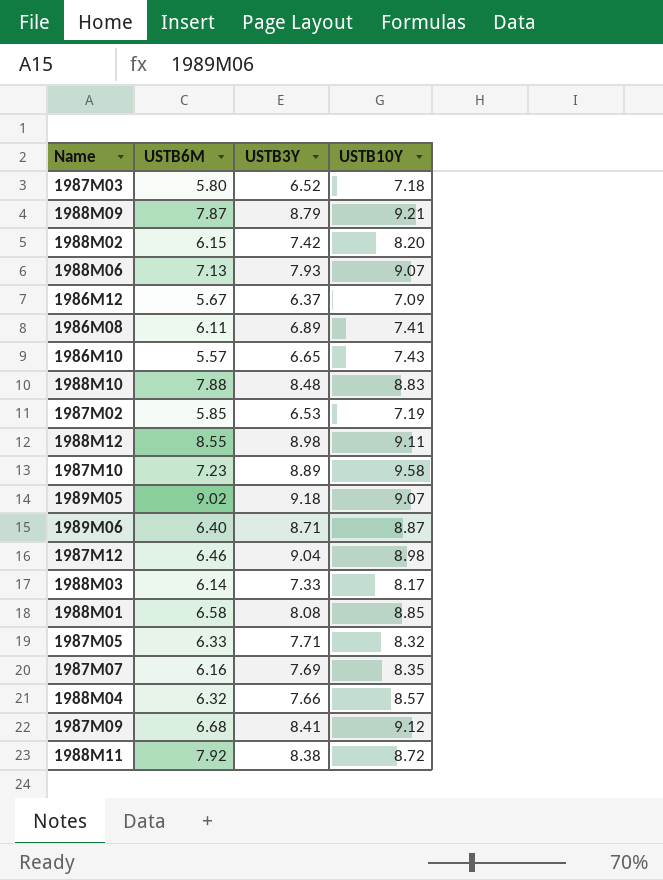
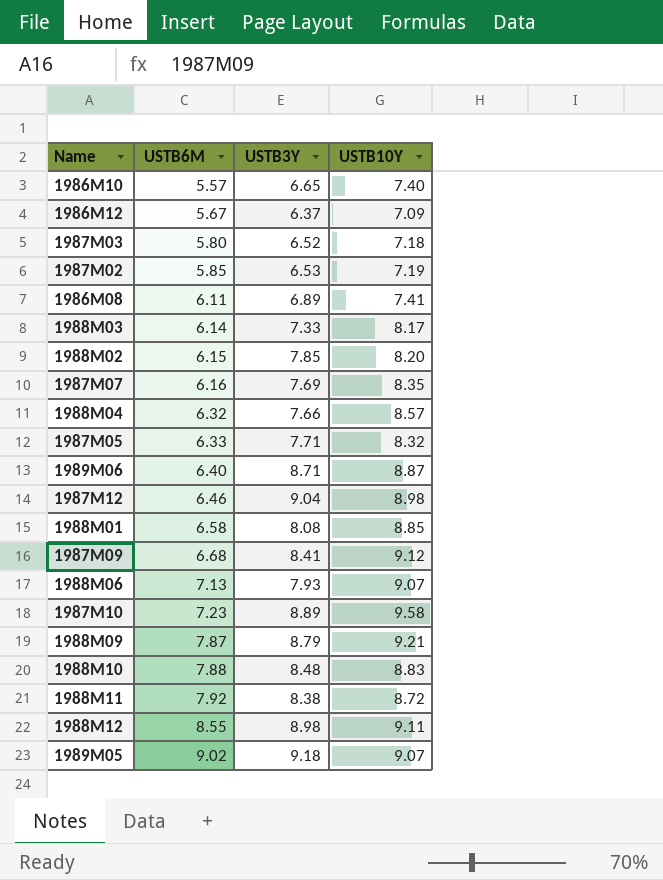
row order: none -> USTB6M ascending
1986M10 | USTB10Y: 7.43 -> 7.40
1988M02 | USTB3Y: 7.42 -> 7.85

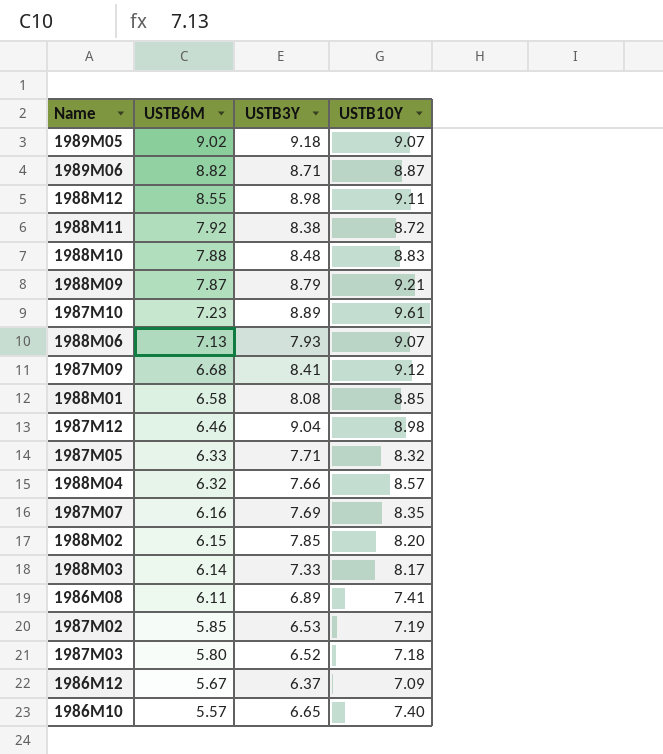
row order: USTB6M ascending -> USTB6M descending
1989M06 | USTB6M: 6.40 -> 8.82
1987M10 | USTB10Y: 9.58 -> 9.61

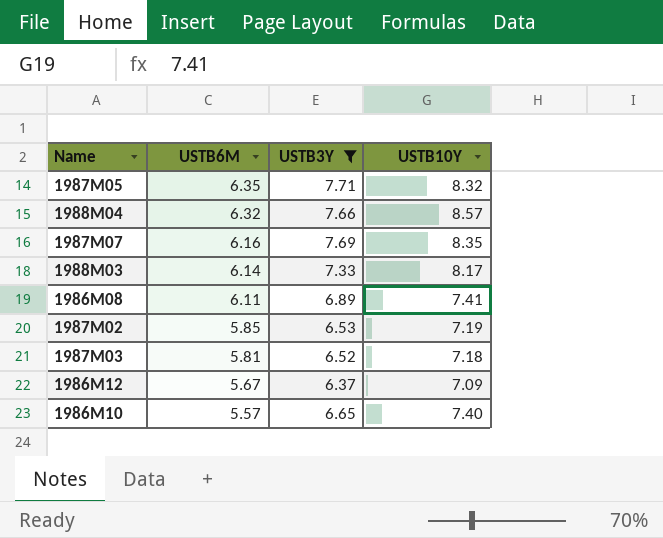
filter: none -> USTB3Y <= 7.71
1987M05 | USTB6M: 6.33 -> 6.35
1987M03 | USTB6M: 5.80 -> 5.81

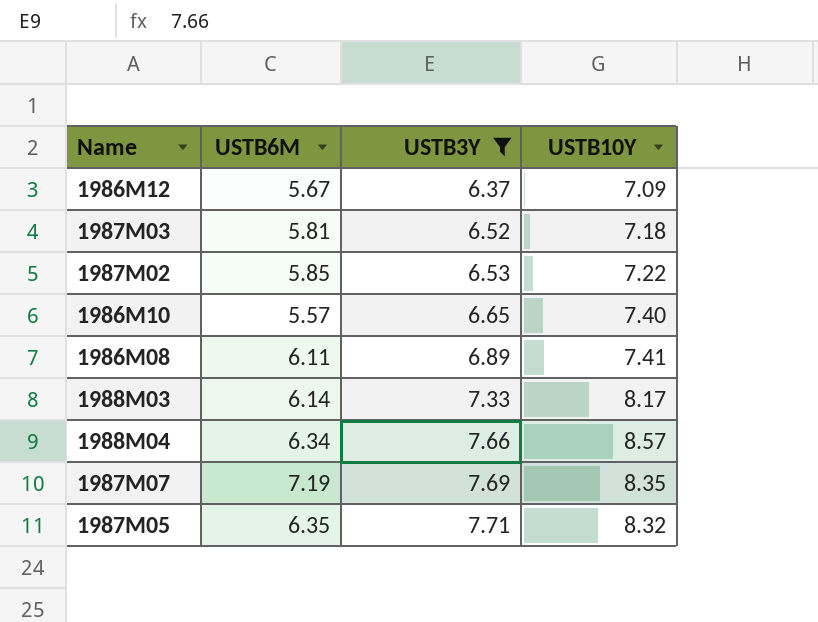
row order: USTB6M descending -> USTB3Y ascending
1987M02 | USTB10Y: 7.19 -> 7.22
1988M04 | USTB6M: 6.32 -> 6.34
1987M07 | USTB6M: 6.16 -> 7.19

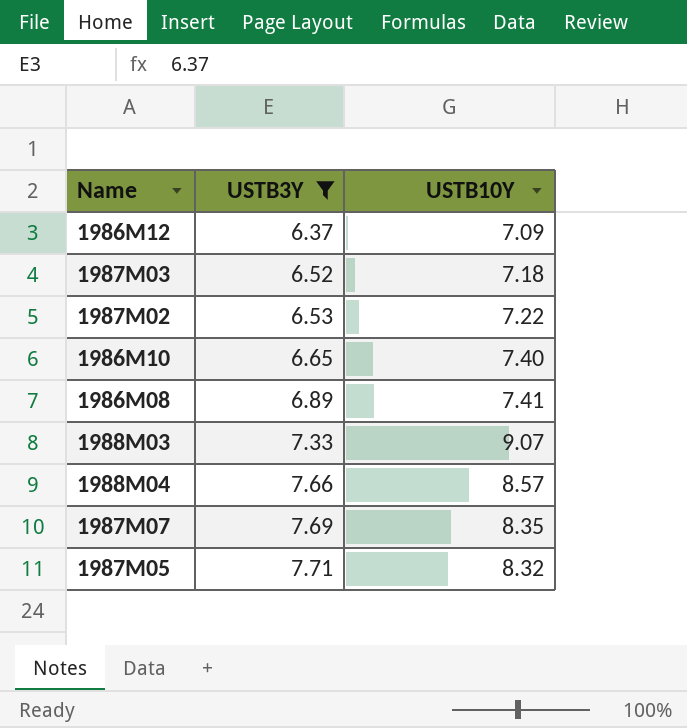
column USTB6M | position: 2 -> none
1988M03 | USTB10Y: 8.17 -> 9.07

